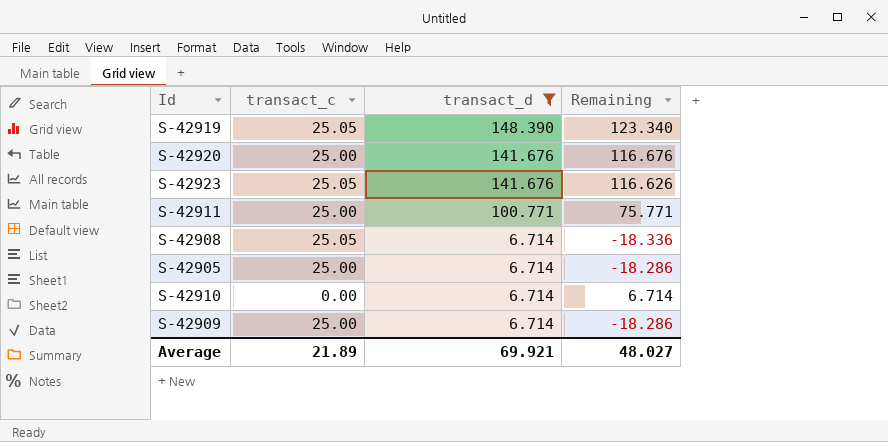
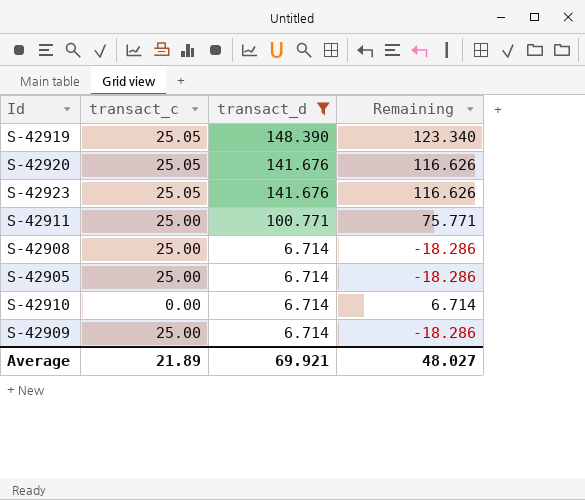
S-42920 | transact_c: 25.00 -> 25.05
S-42920 | Remaining: 116.676 -> 116.626
S-42908 | transact_c: 25.05 -> 25.00
S-42908 | Remaining: -18.336 -> -18.286

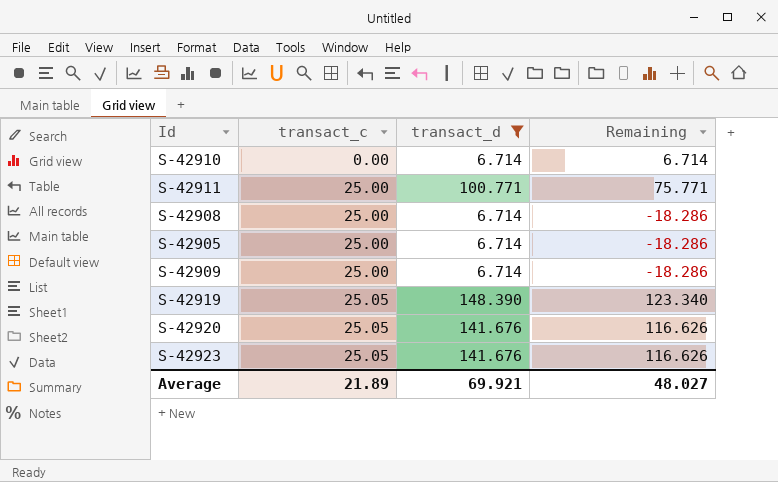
row order: transact_d descending -> transact_c ascending

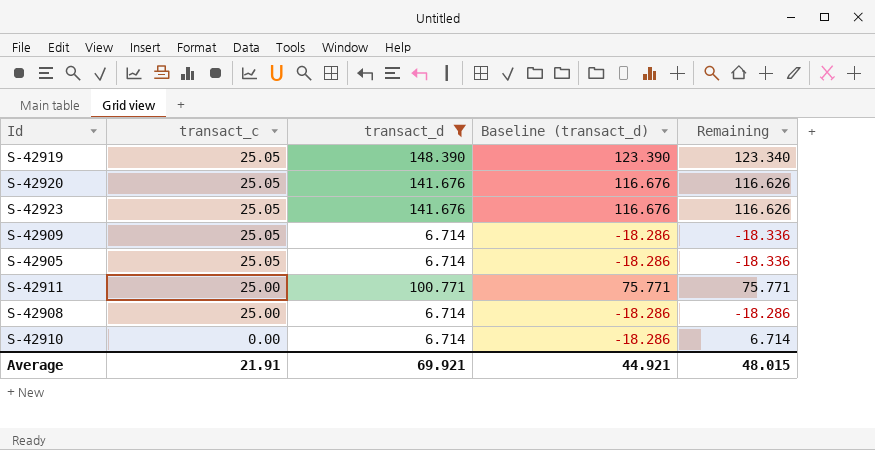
row order: transact_c ascending -> transact_c descending
column Baseline (transact_d) | formula: none -> [transact_d] - 25
S-42909 | transact_c: 25.00 -> 25.05
S-42909 | Remaining: -18.286 -> -18.336
S-42905 | transact_c: 25.00 -> 25.05
S-42905 | Remaining: -18.286 -> -18.336
Average | transact_c: 21.89 -> 21.91
Average | Remaining: 48.027 -> 48.015

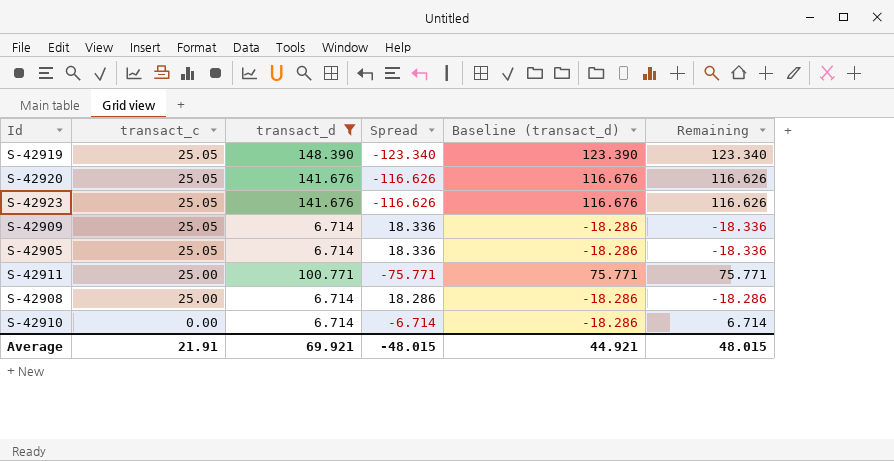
column Spread | formula: none -> [transact_c] - [transact_d]

